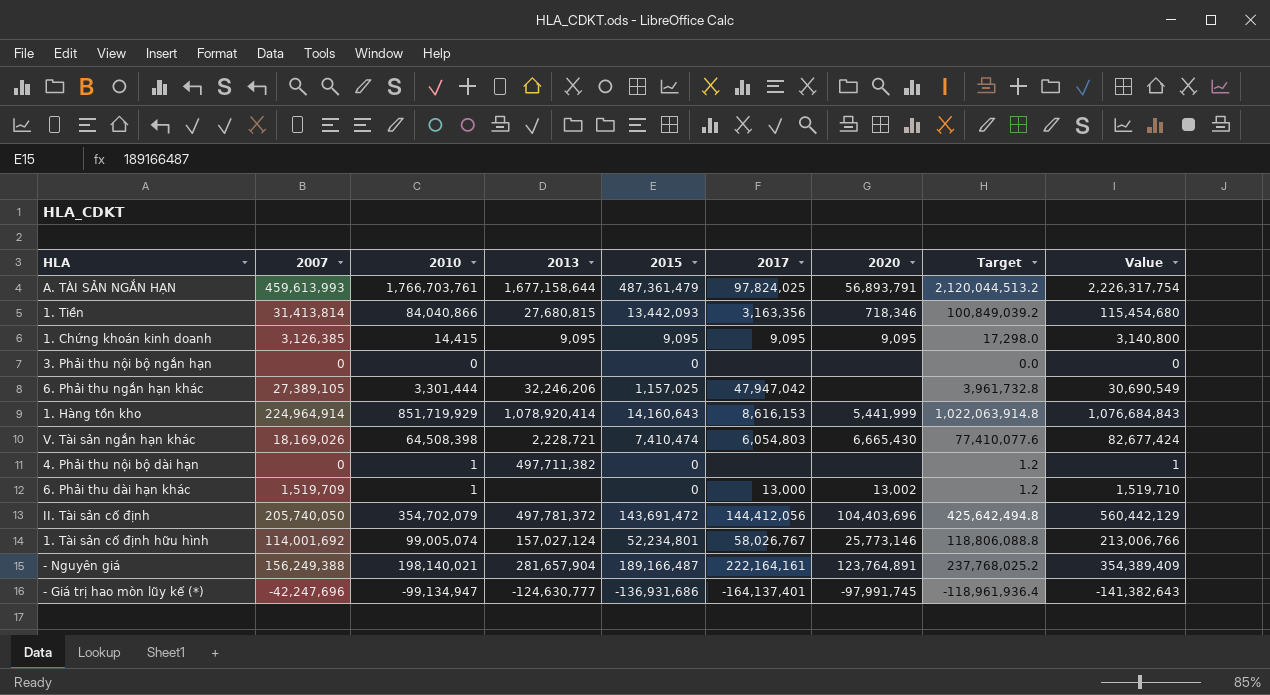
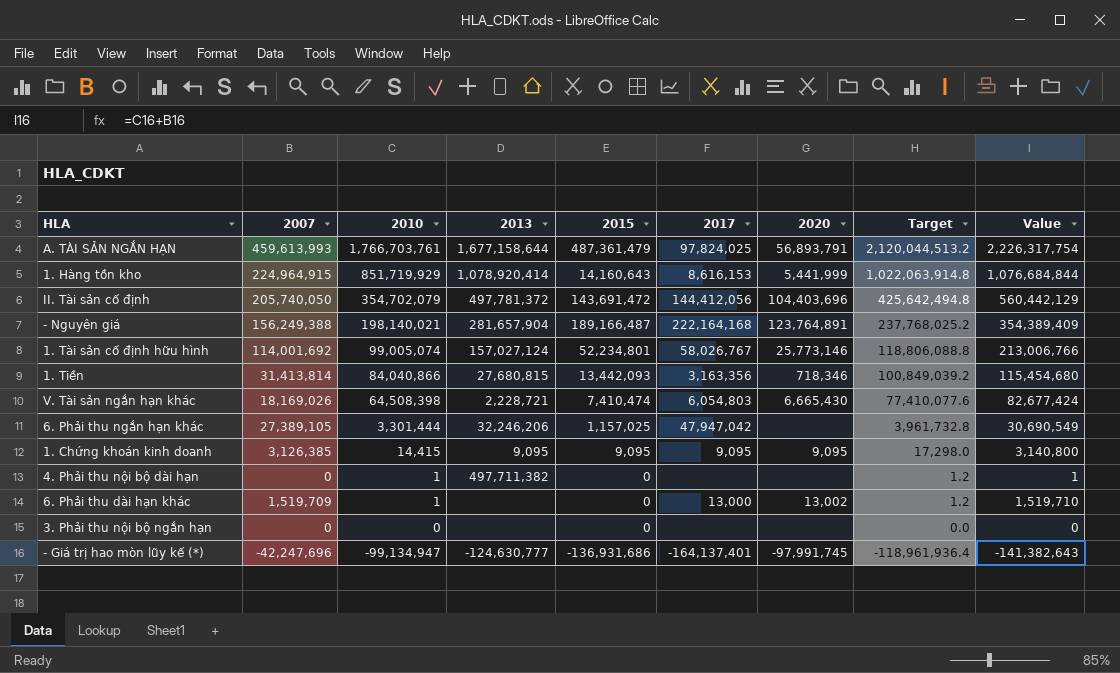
row order: none -> 2010 descending
1. Hàng tồn kho | 2007: 224,964,914 -> 224,964,915
1. Hàng tồn kho | Value: 1,076,684,843 -> 1,076,684,844
- Nguyên giá | 2017: 222,164,161 -> 222,164,168

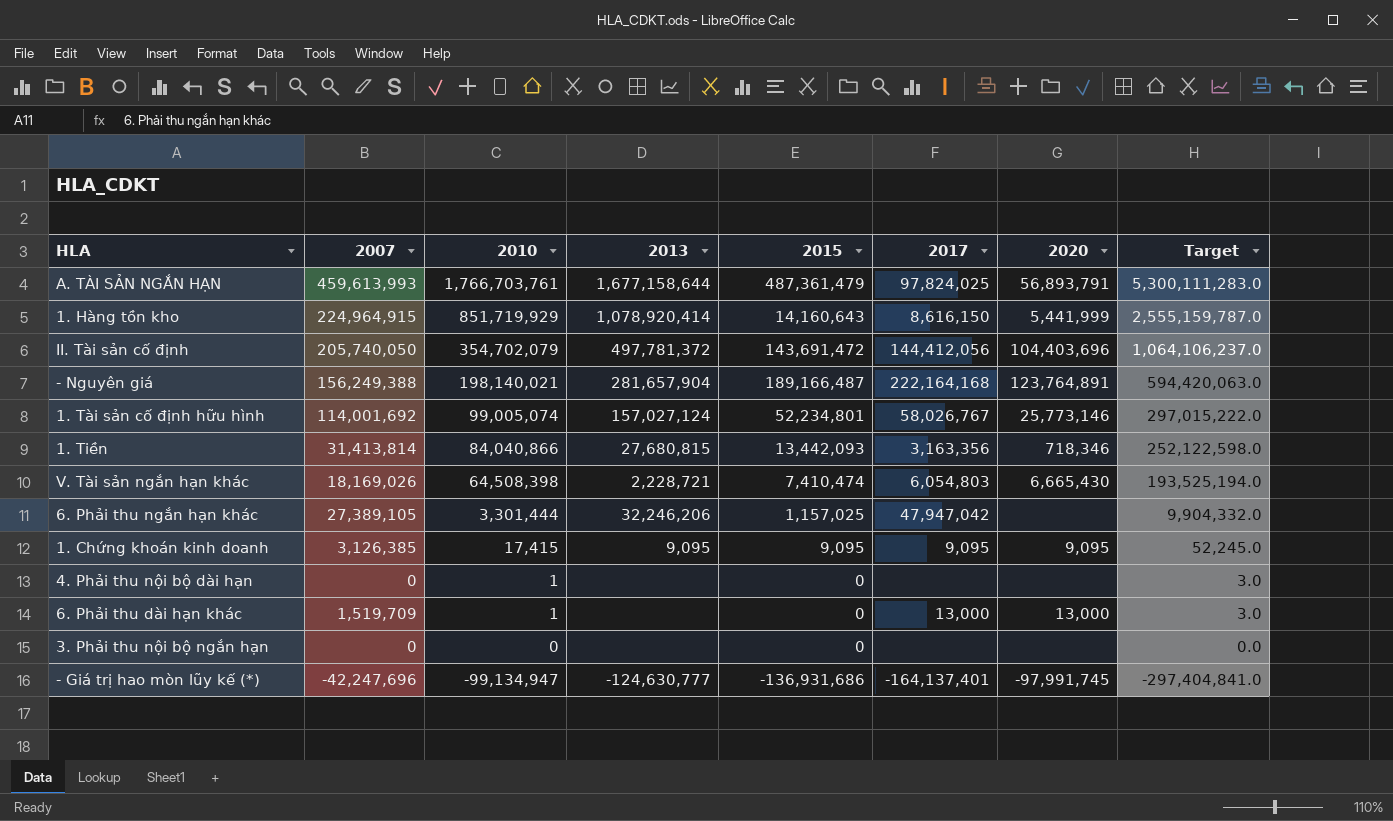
column Value | formula: [2007] + [2010] -> none
column Target | formula: [2010] * 1.2 -> [2010] * 3
1. Hàng tồn kho | 2017: 8,616,153 -> 8,616,150
1. Chứng khoán kinh doanh | 2010: 14,415 -> 17,415
4. Phải thu nội bộ dài hạn | 2013: 497,711,382 -> none
6. Phải thu dài hạn khác | 2020: 13,002 -> 13,000

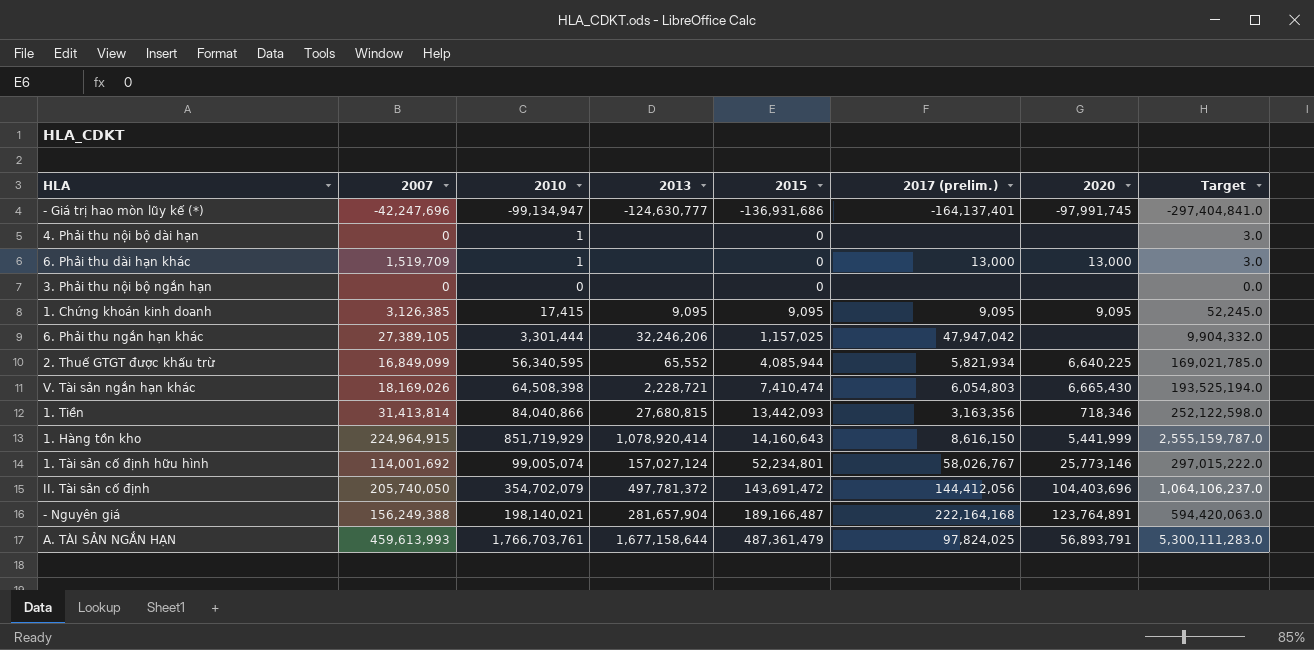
row order: 2010 descending -> 2015 ascending
column name: 2017 -> 2017 (prelim.)
row 2. Thuế GTGT được khấu trừ: none -> 16,849,099 | 56,340,595 | 65,552 | 4,085,944 | 5,821,934 | 6,640,225 | 169,021,785.0

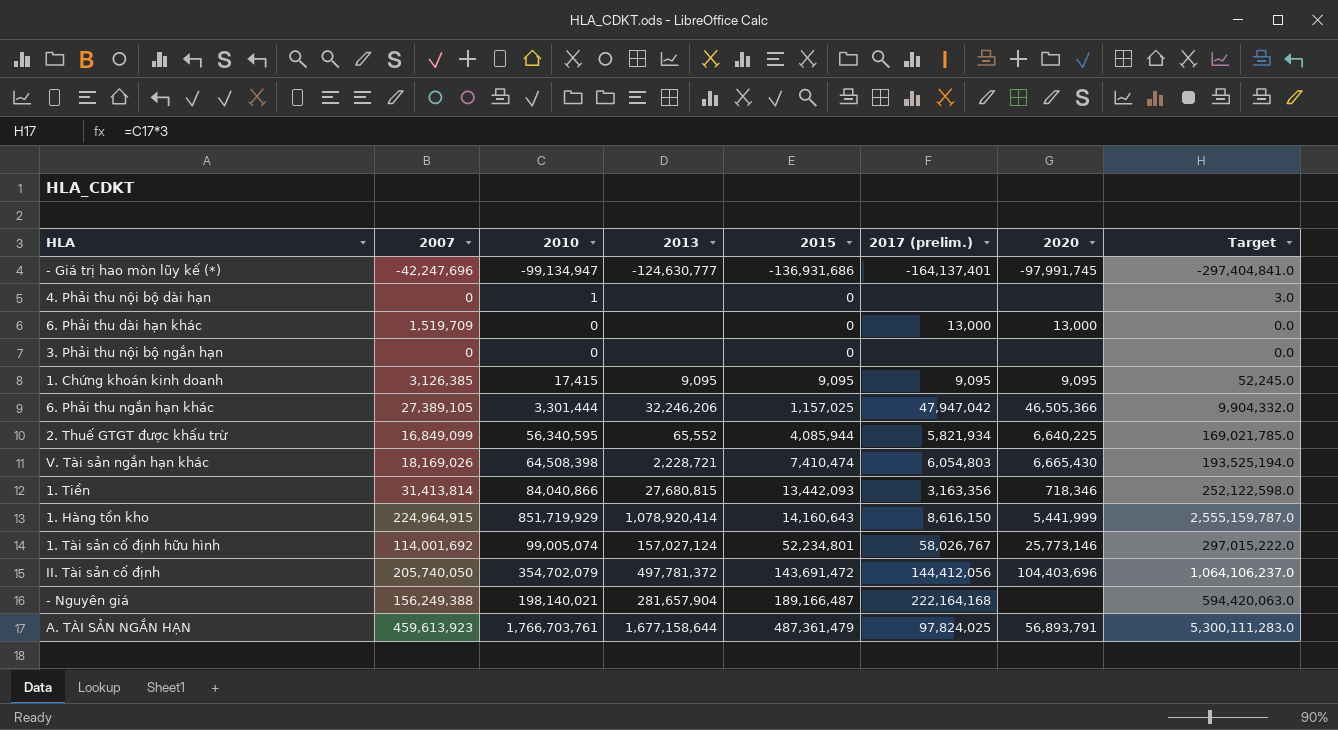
6. Phải thu dài hạn khác | 2010: 1 -> 0
6. Phải thu dài hạn khác | Target: 3.0 -> 0.0
6. Phải thu ngắn hạn khác | 2020: none -> 46,505,366
- Nguyên giá | 2020: 123,764,891 -> none
A. TÀI SẢN NGẮN HẠN | 2007: 459,613,993 -> 459,613,923

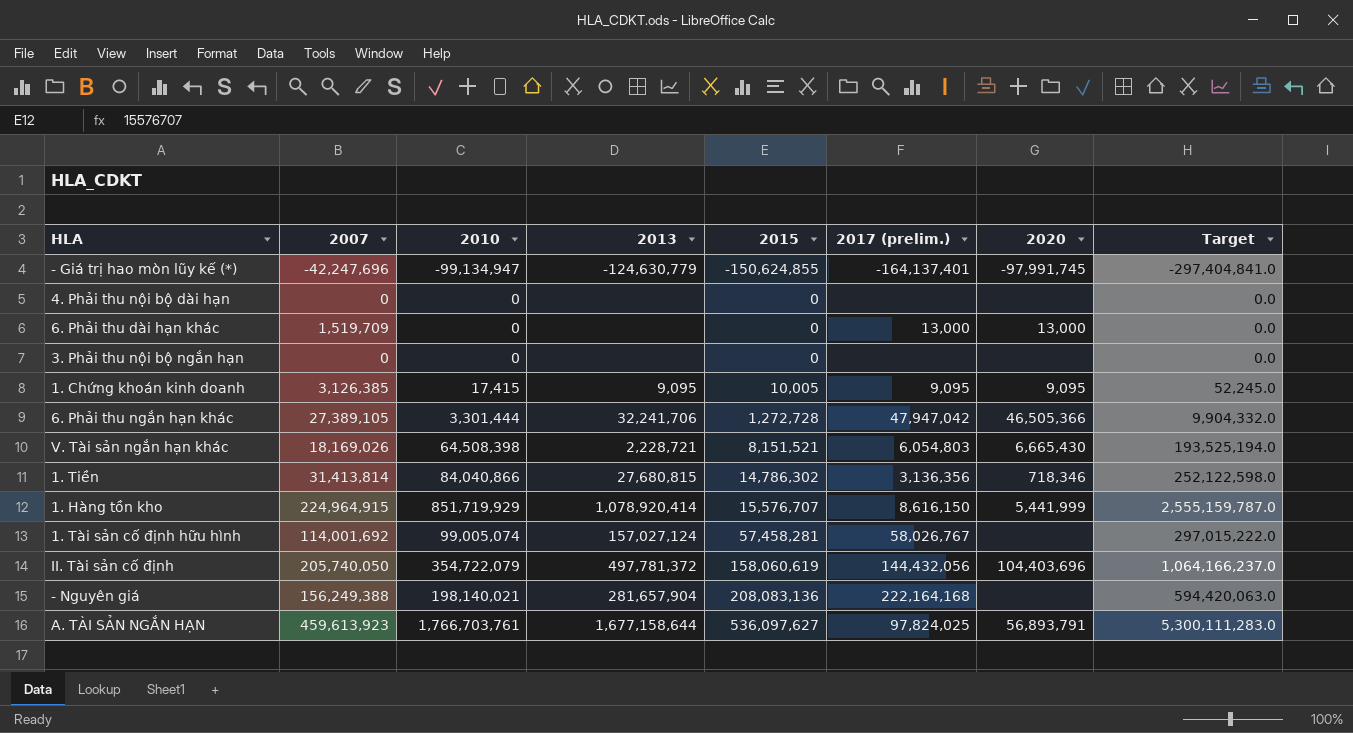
row 2. Thuế GTGT được khấu trừ: 16,849,099 | 56,340,595 | 65,552 | 4,085,944 | 5,821,934 | 6,640,225 | 169,021,785.0 -> none
- Giá trị hao mòn lũy kế (*) | 2013: -124,630,777 -> -124,630,779
- Giá trị hao mòn lũy kế (*) | 2015: -136,931,686 -> -150,624,855
4. Phải thu nội bộ dài hạn | 2010: 1 -> 0
4. Phải thu nội bộ dài hạn | Target: 3.0 -> 0.0
1. Chứng khoán kinh doanh | 2015: 9,095 -> 10,005
6. Phải thu ngắn hạn khác | 2013: 32,246,206 -> 32,241,706
6. Phải thu ngắn hạn khác | 2015: 1,157,025 -> 1,272,728
V. Tài sản ngắn hạn khác | 2015: 7,410,474 -> 8,151,521
1. Tiền | 2015: 13,442,093 -> 14,786,302
1. Tiền | 2017 (prelim.): 3,163,356 -> 3,136,356
1. Hàng tồn kho | 2015: 14,160,643 -> 15,576,707
1. Tài sản cố định hữu hình | 2015: 52,234,801 -> 57,458,281
1. Tài sản cố định hữu hình | 2020: 25,773,146 -> none
II. Tài sản cố định | 2010: 354,702,079 -> 354,722,079
II. Tài sản cố định | 2015: 143,691,472 -> 158,060,619
II. Tài sản cố định | 2017 (prelim.): 144,412,056 -> 144,432,056
II. Tài sản cố định | Target: 1,064,106,237.0 -> 1,064,166,237.0
- Nguyên giá | 2015: 189,166,487 -> 208,083,136
A. TÀI SẢN NGẮN HẠN | 2015: 487,361,479 -> 536,097,627

